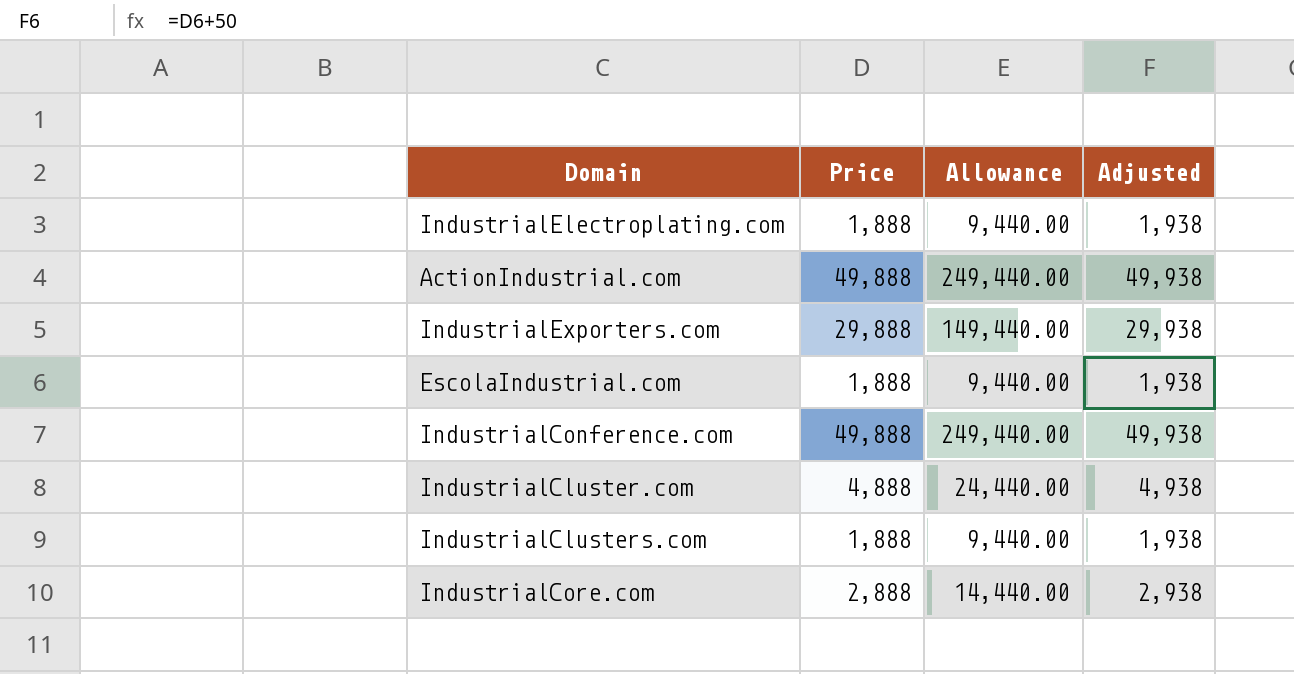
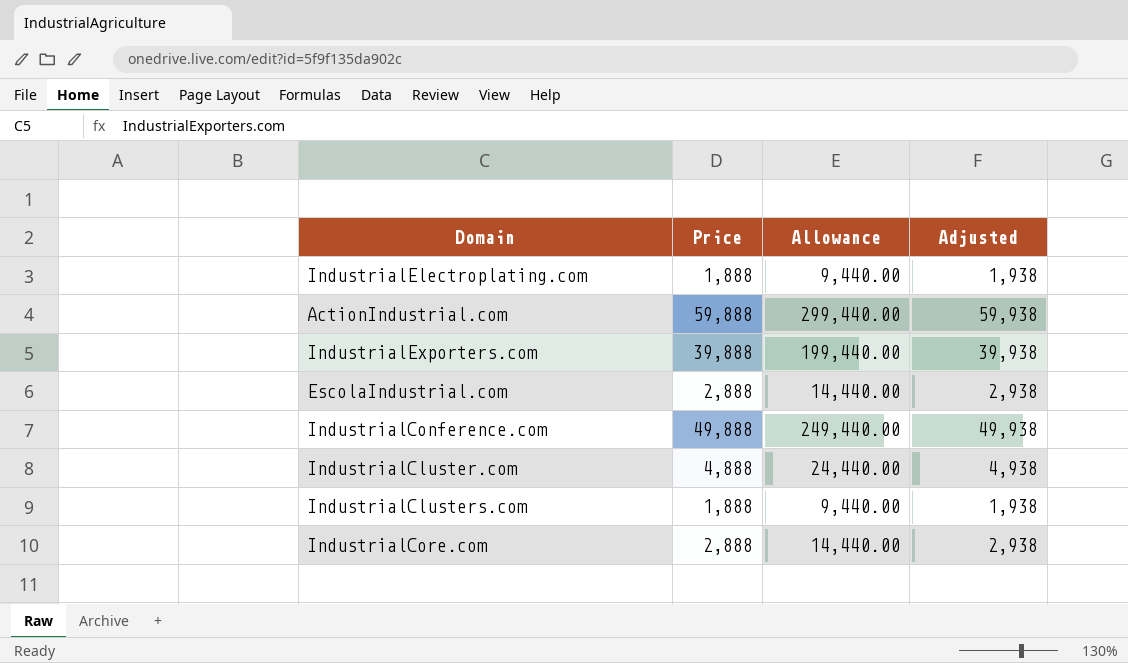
ActionIndustrial.com | Price: 49,888 -> 59,888
ActionIndustrial.com | Allowance: 249,440.00 -> 299,440.00
ActionIndustrial.com | Adjusted: 49,938 -> 59,938
IndustrialExporters.com | Price: 29,888 -> 39,888
IndustrialExporters.com | Allowance: 149,440.00 -> 199,440.00
IndustrialExporters.com | Adjusted: 29,938 -> 39,938
EscolaIndustrial.com | Price: 1,888 -> 2,888
EscolaIndustrial.com | Allowance: 9,440.00 -> 14,440.00
EscolaIndustrial.com | Adjusted: 1,938 -> 2,938

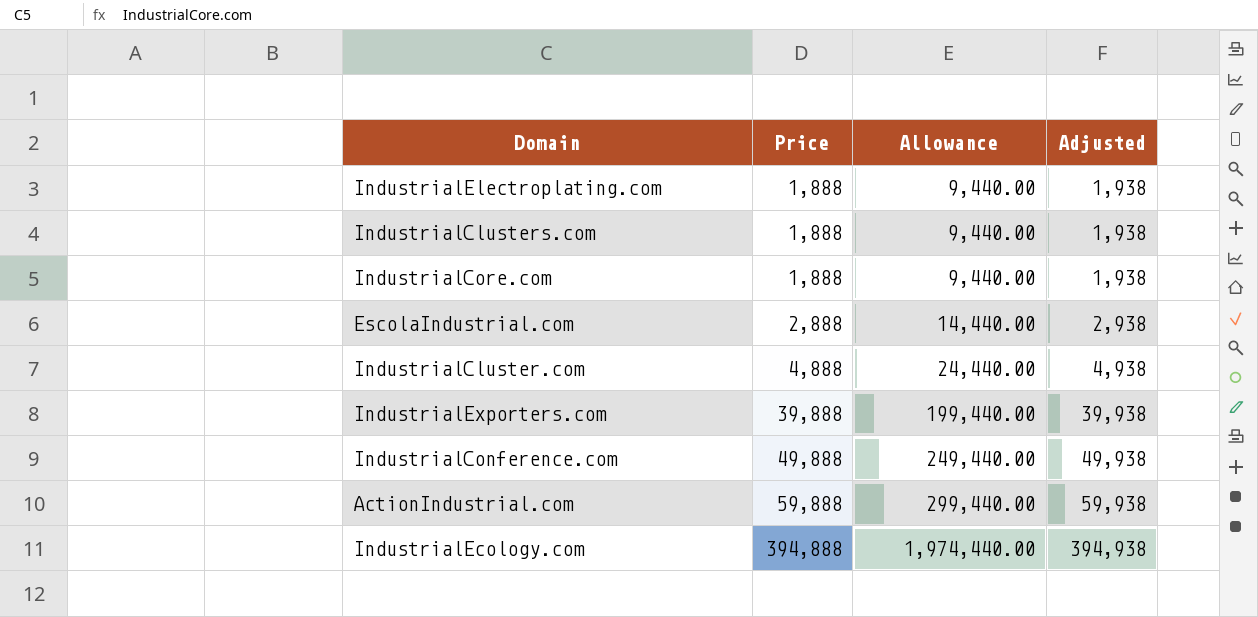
row order: none -> Price ascending
IndustrialCore.com | Price: 2,888 -> 1,888
IndustrialCore.com | Allowance: 14,440.00 -> 9,440.00
IndustrialCore.com | Adjusted: 2,938 -> 1,938
row IndustrialEcology.com: none -> 394,888 | 1,974,440.00 | 394,938

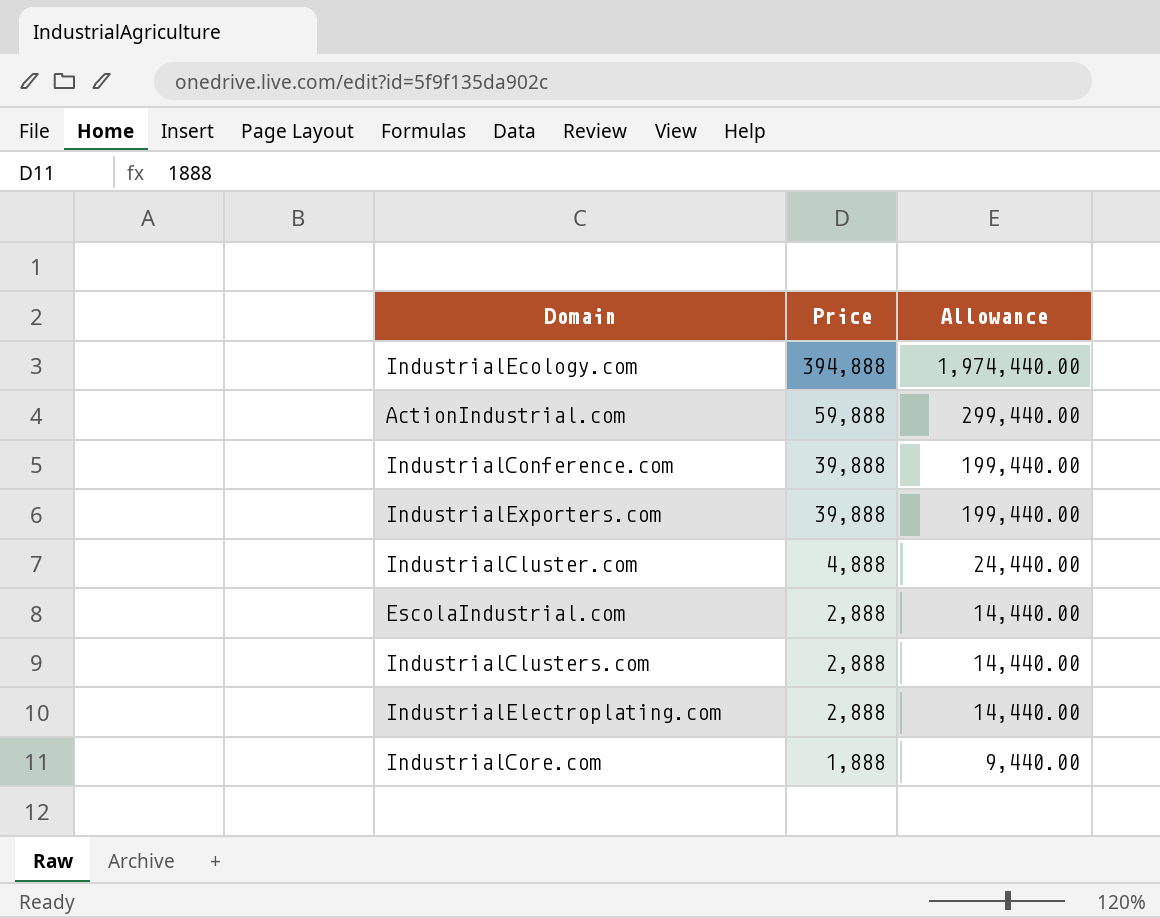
row order: Price ascending -> Price descending
column Adjusted | formula: [Price] + 50 -> none
IndustrialConference.com | Price: 49,888 -> 39,888
IndustrialConference.com | Allowance: 249,440.00 -> 199,440.00
IndustrialClusters.com | Price: 1,888 -> 2,888
IndustrialClusters.com | Allowance: 9,440.00 -> 14,440.00
IndustrialElectroplating.com | Price: 1,888 -> 2,888
IndustrialElectroplating.com | Allowance: 9,440.00 -> 14,440.00

